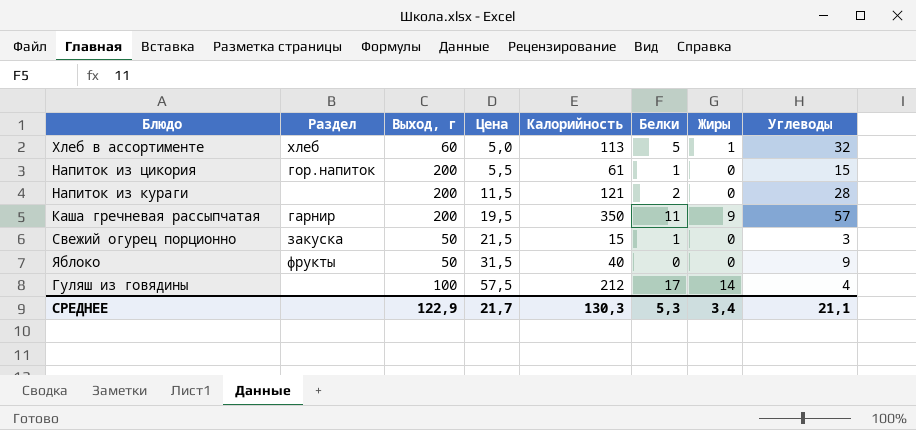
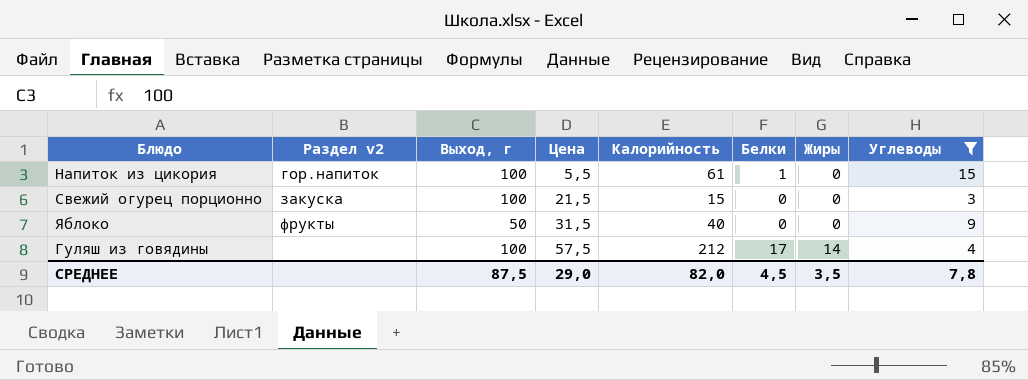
filter: none -> Углеводы <= 15
column name: Раздел -> Раздел v2
Напиток из цикория | Выход, г: 200 -> 100
Свежий огурец порционно | Выход, г: 50 -> 100
Свежий огурец порционно | Белки: 1 -> 0
СРЕДНЕЕ | Выход, г: 122,9 -> 87,5
СРЕДНЕЕ | Цена: 21,7 -> 29,0
СРЕДНЕЕ | Калорийность: 130,3 -> 82,0
СРЕДНЕЕ | Белки: 5,3 -> 4,5
СРЕДНЕЕ | Жиры: 3,4 -> 3,5
СРЕДНЕЕ | Углеводы: 21,1 -> 7,8

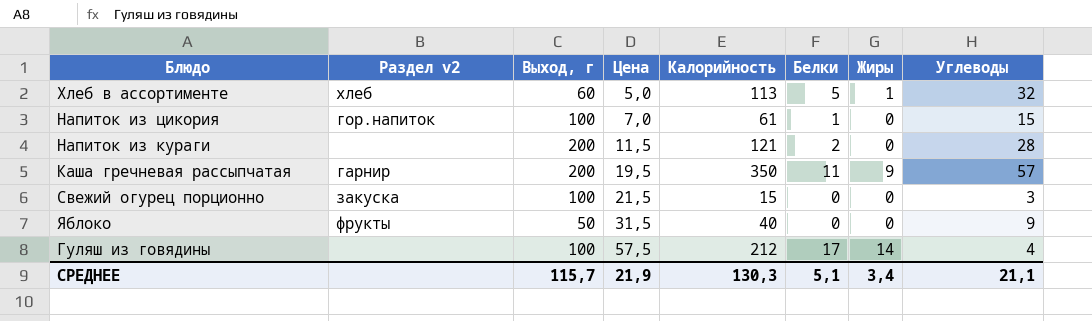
filter: Углеводы <= 15 -> none
Напиток из цикория | Цена: 5,5 -> 7,0
СРЕДНЕЕ | Выход, г: 87,5 -> 115,7
СРЕДНЕЕ | Цена: 29,0 -> 21,9
СРЕДНЕЕ | Калорийность: 82,0 -> 130,3
СРЕДНЕЕ | Белки: 4,5 -> 5,1
СРЕДНЕЕ | Жиры: 3,5 -> 3,4
СРЕДНЕЕ | Углеводы: 7,8 -> 21,1

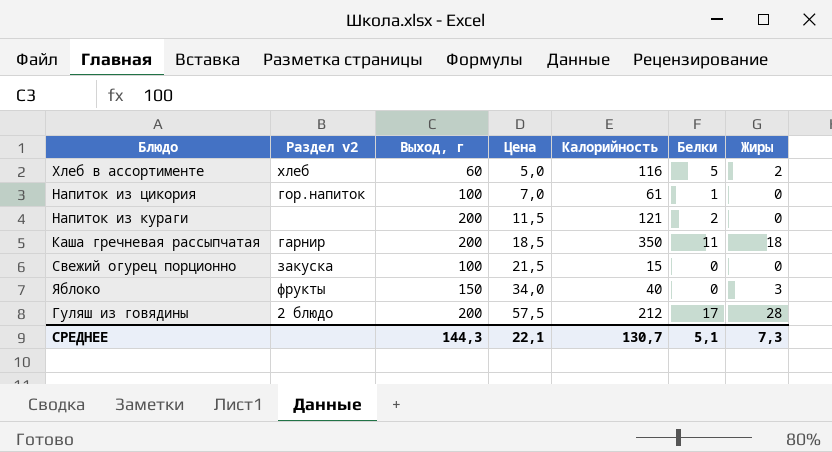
column Углеводы | position: 8 -> none
Хлеб в ассортименте | Калорийность: 113 -> 116
Хлеб в ассортименте | Жиры: 1 -> 2
Каша гречневая рассыпчатая | Цена: 19,5 -> 18,5
Каша гречневая рассыпчатая | Жиры: 9 -> 18
Яблоко | Выход, г: 50 -> 150
Яблоко | Цена: 31,5 -> 34,0
Яблоко | Жиры: 0 -> 3
Гуляш из говядины | Раздел v2: none -> 2 блюдо
Гуляш из говядины | Выход, г: 100 -> 200
Гуляш из говядины | Жиры: 14 -> 28
СРЕДНЕЕ | Выход, г: 115,7 -> 144,3
СРЕДНЕЕ | Цена: 21,9 -> 22,1
СРЕДНЕЕ | Калорийность: 130,3 -> 130,7
СРЕДНЕЕ | Жиры: 3,4 -> 7,3

